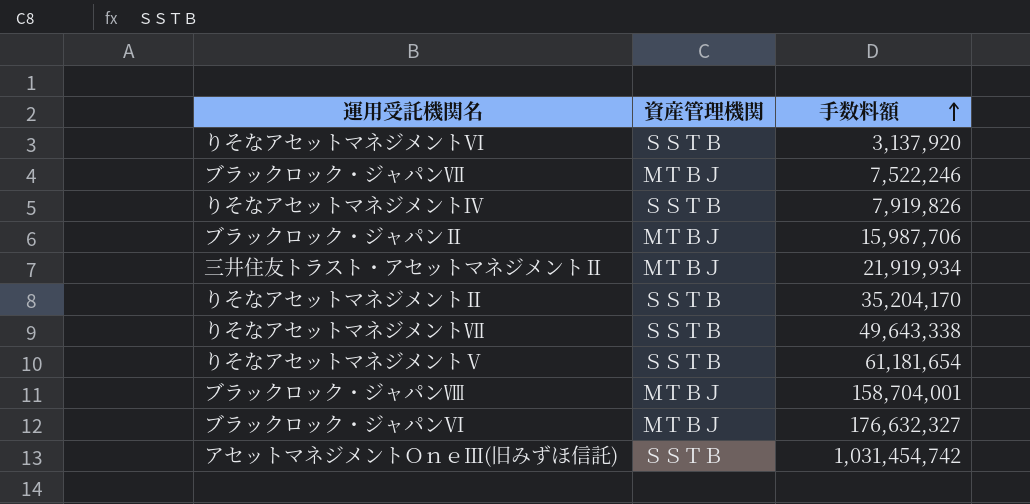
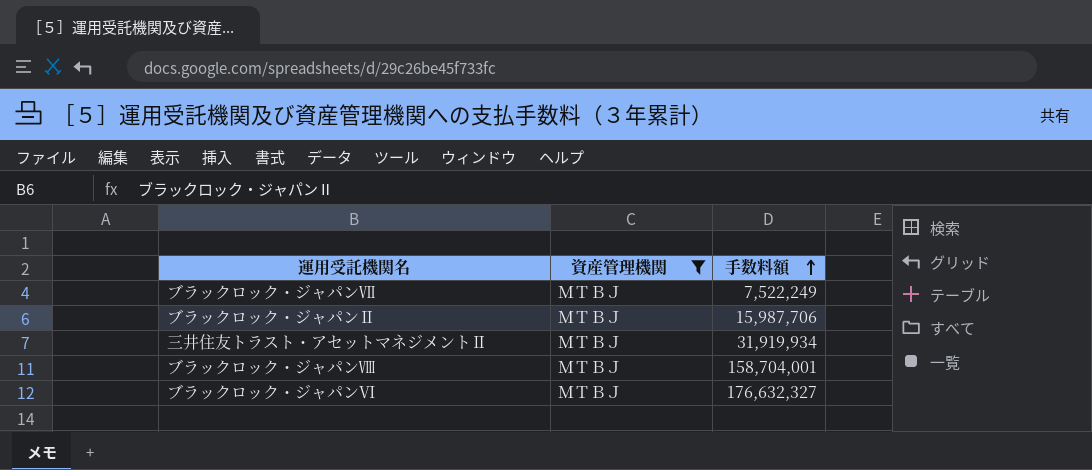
filter: none -> 資産管理機関 = ＭＴＢＪ
ブラックロック・ジャパンⅦ | 手数料額: 7,522,246 -> 7,522,249
三井住友トラスト・アセットマネジメントⅡ | 手数料額: 21,919,934 -> 31,919,934

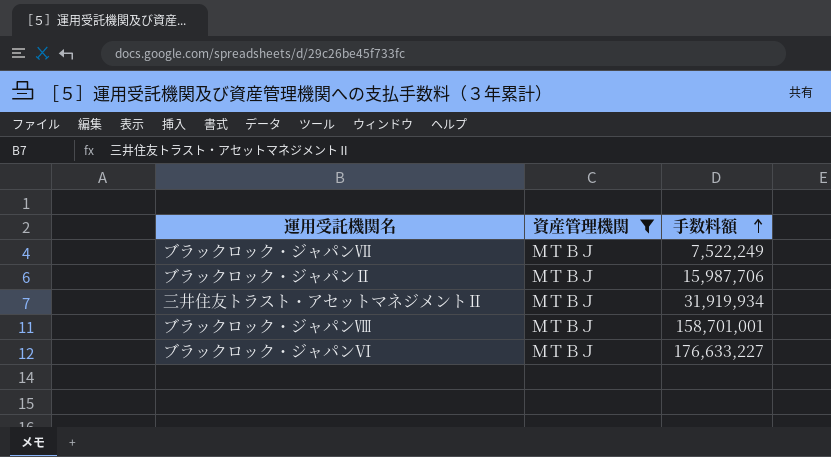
ブラックロック・ジャパンⅧ | 手数料額: 158,704,001 -> 158,701,001
ブラックロック・ジャパンⅥ | 手数料額: 176,632,327 -> 176,633,227

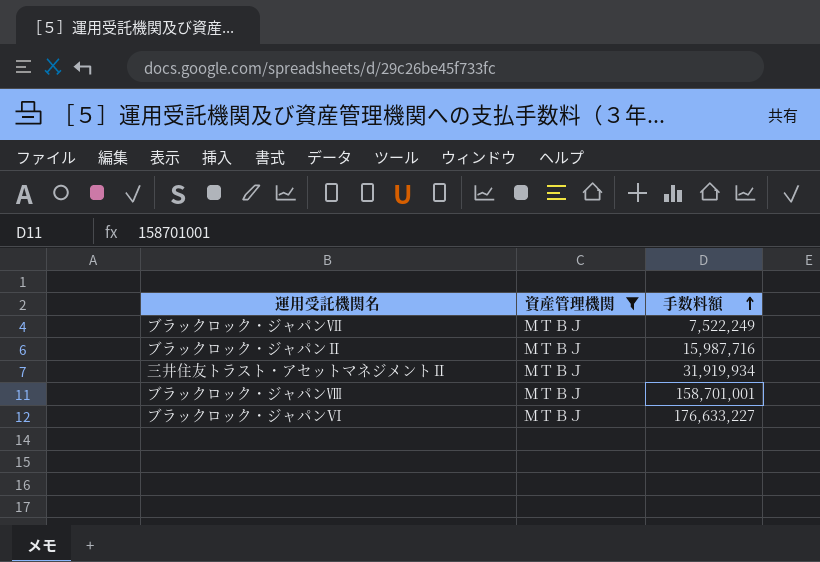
ブラックロック・ジャパンⅡ | 手数料額: 15,987,706 -> 15,987,716

